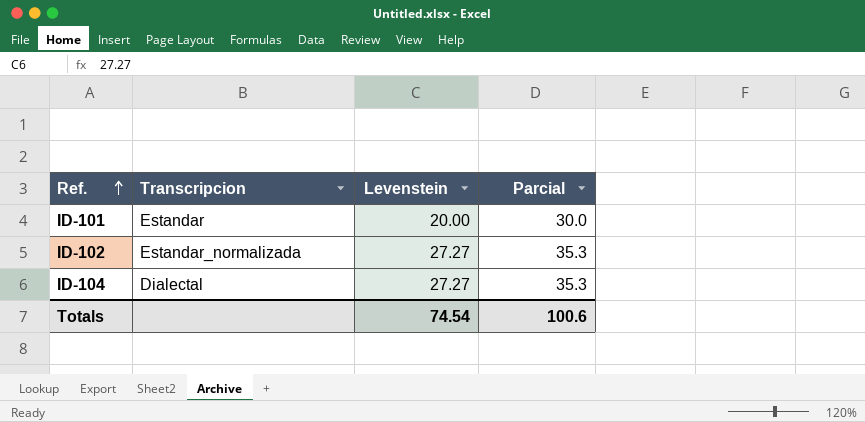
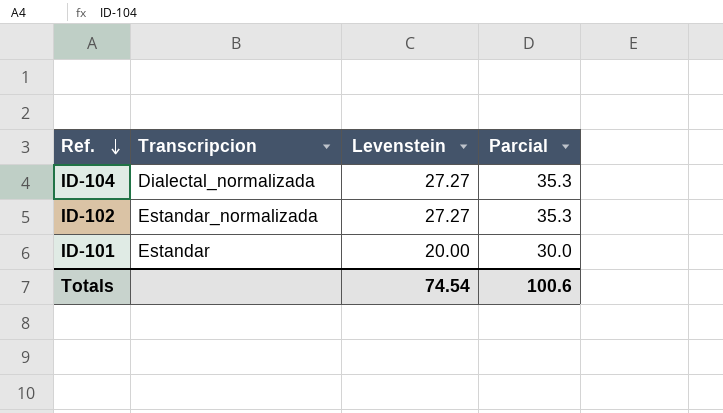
row order: Ref. ascending -> Ref. descending
ID-104 | Transcripcion: Dialectal -> Dialectal_normalizada

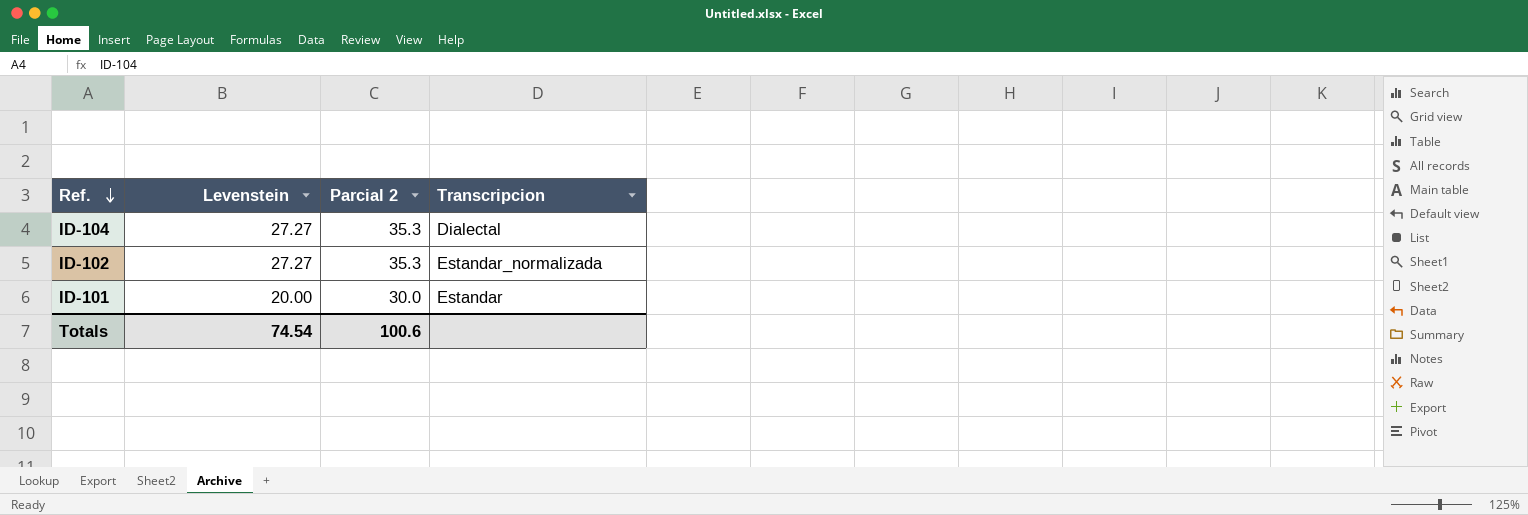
column name: Parcial -> Parcial 2
column Transcripcion | position: 2 -> 4
ID-104 | Transcripcion: Dialectal_normalizada -> Dialectal

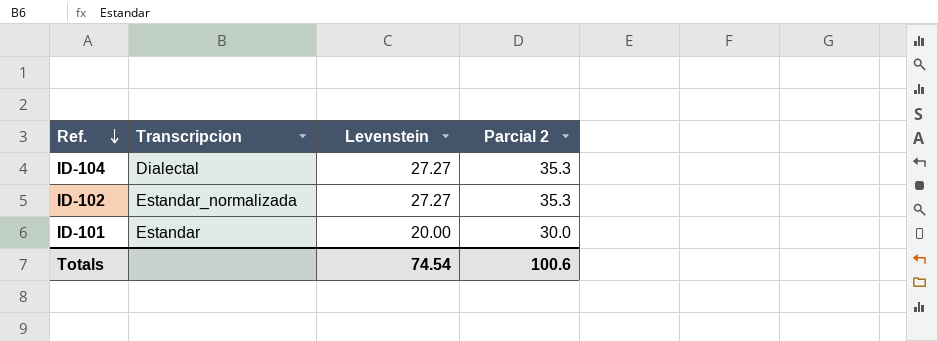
column Transcripcion | position: 4 -> 2

